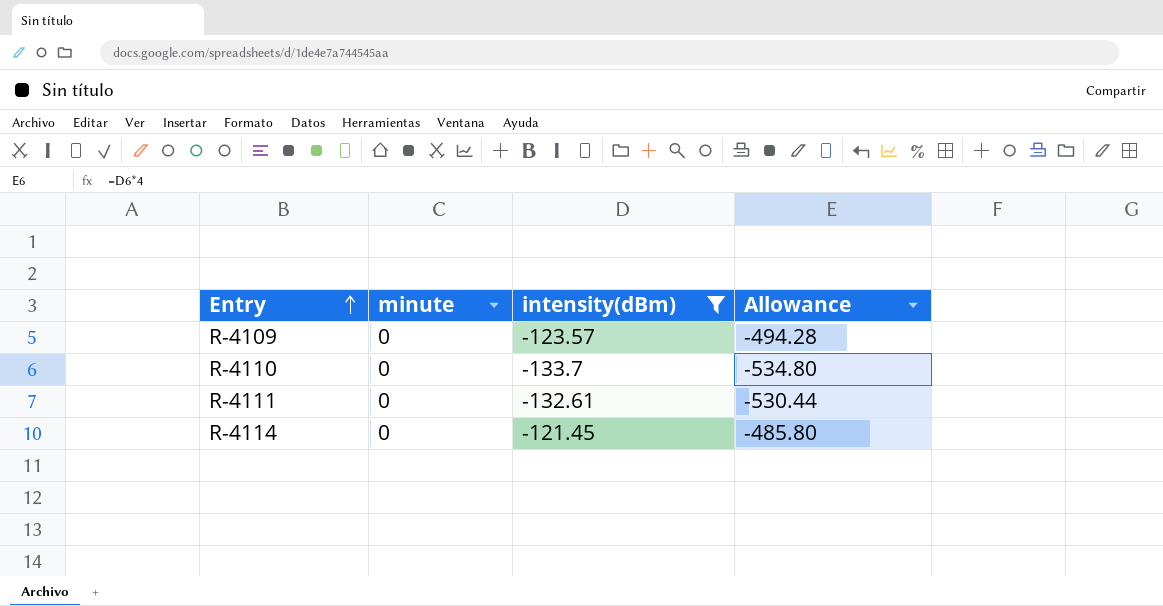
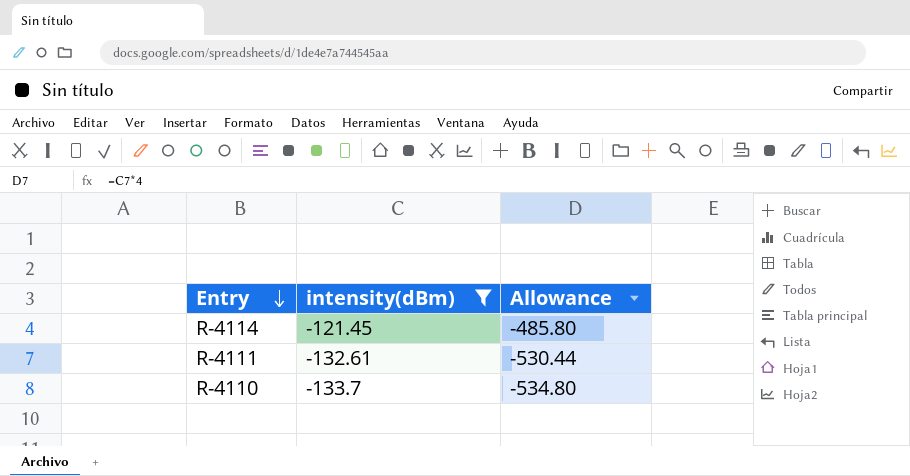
row order: Entry ascending -> Entry descending
column minute | position: 2 -> none
row R-4109: 0 | -123.57 | -494.28 -> none

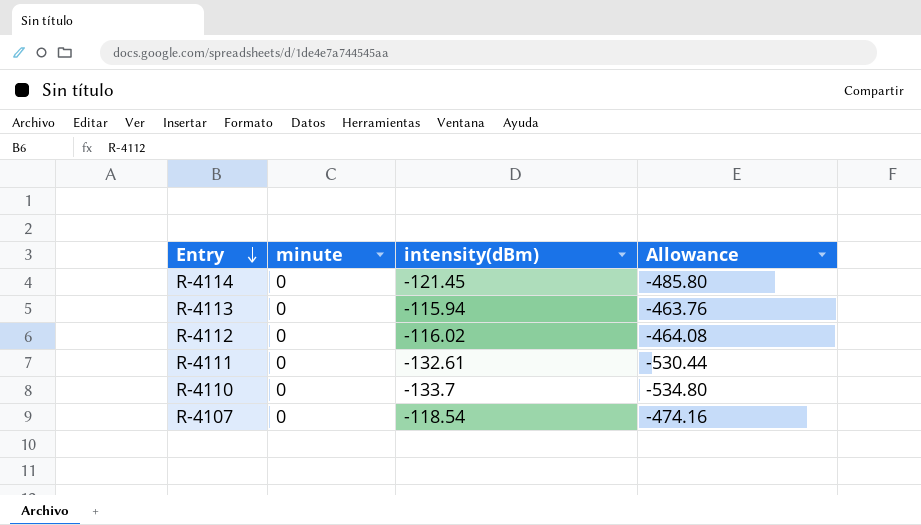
filter: intensity(dBm) <= -121.45 -> none
column minute | position: none -> 2

